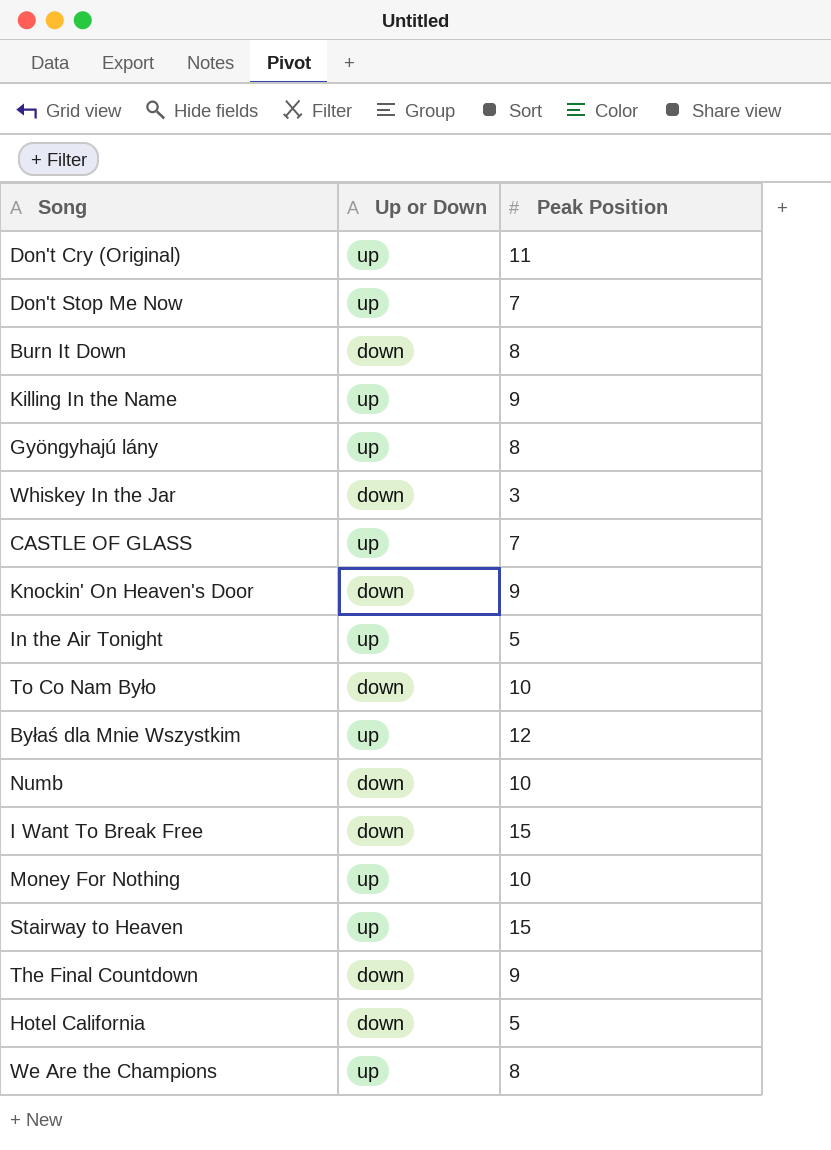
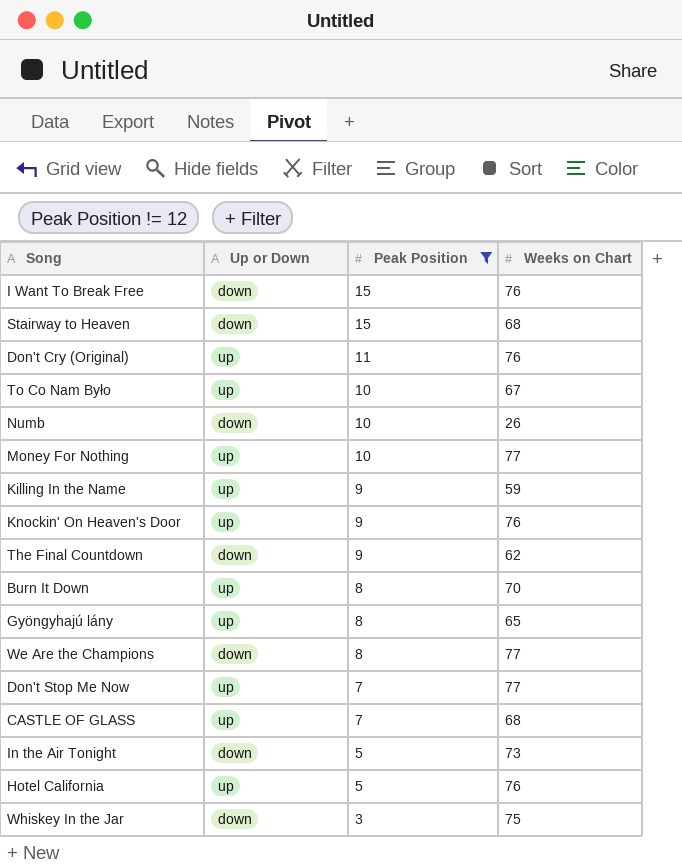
filter: none -> Peak Position != 12
row order: none -> Peak Position descending
column Weeks on Chart | position: none -> 4
Stairway to Heaven | Up or Down: up -> down
To Co Nam Było | Up or Down: down -> up
Knockin' On Heaven's Door | Up or Down: down -> up
Burn It Down | Up or Down: down -> up
We Are the Champions | Up or Down: up -> down
In the Air Tonight | Up or Down: up -> down
Hotel California | Up or Down: down -> up

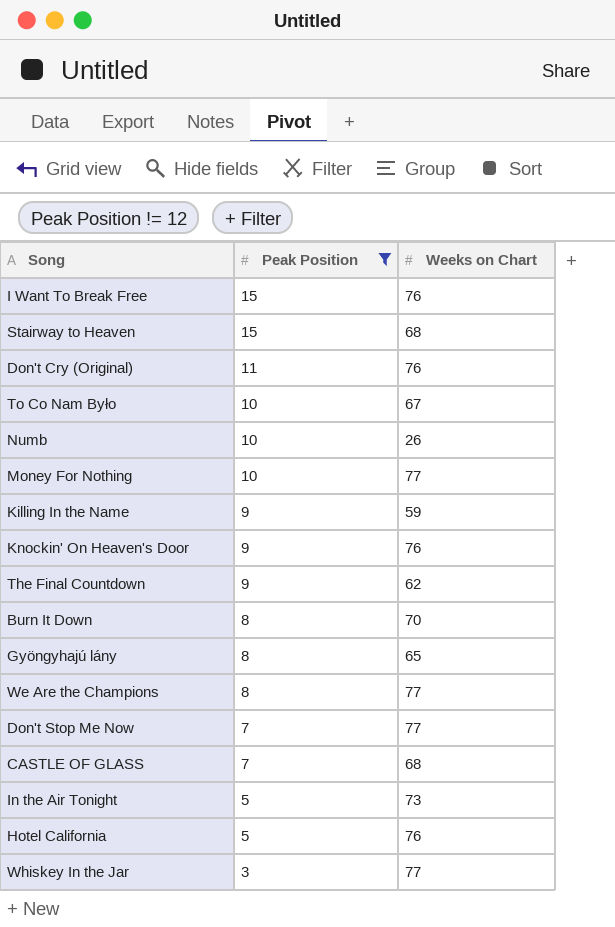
column Up or Down | position: 2 -> none
Whiskey In the Jar | Weeks on Chart: 75 -> 77

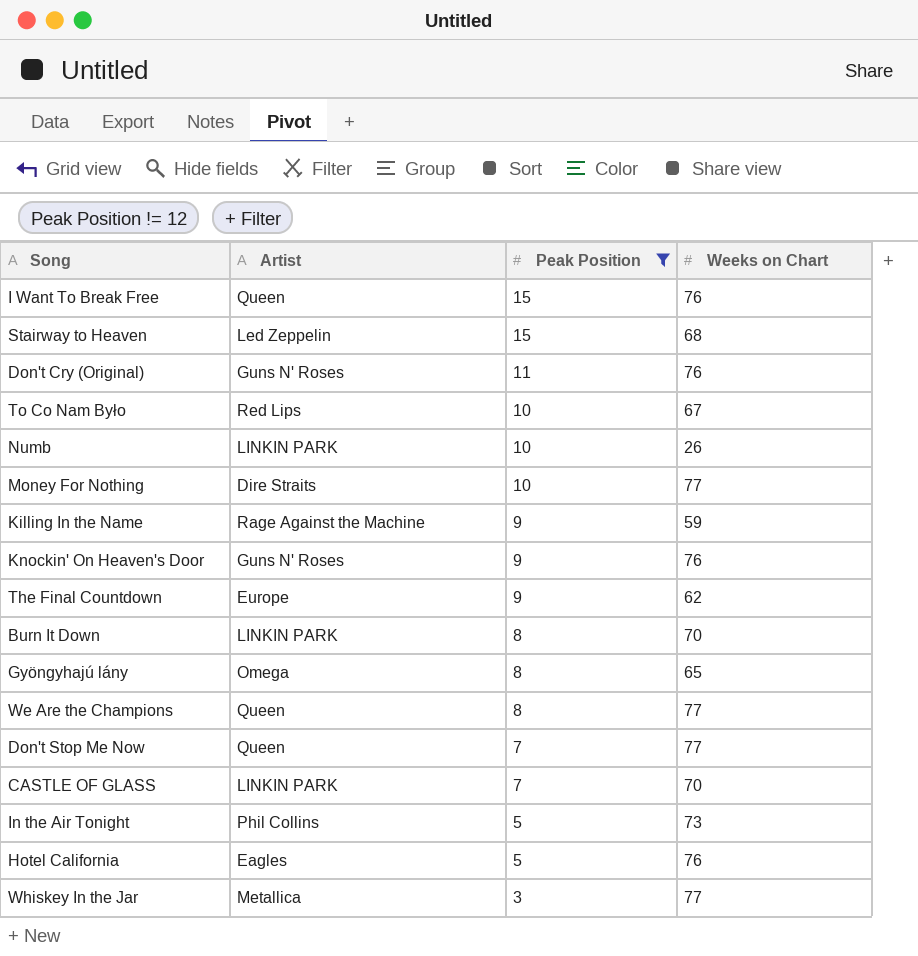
column Artist | position: none -> 2
CASTLE OF GLASS | Weeks on Chart: 68 -> 70

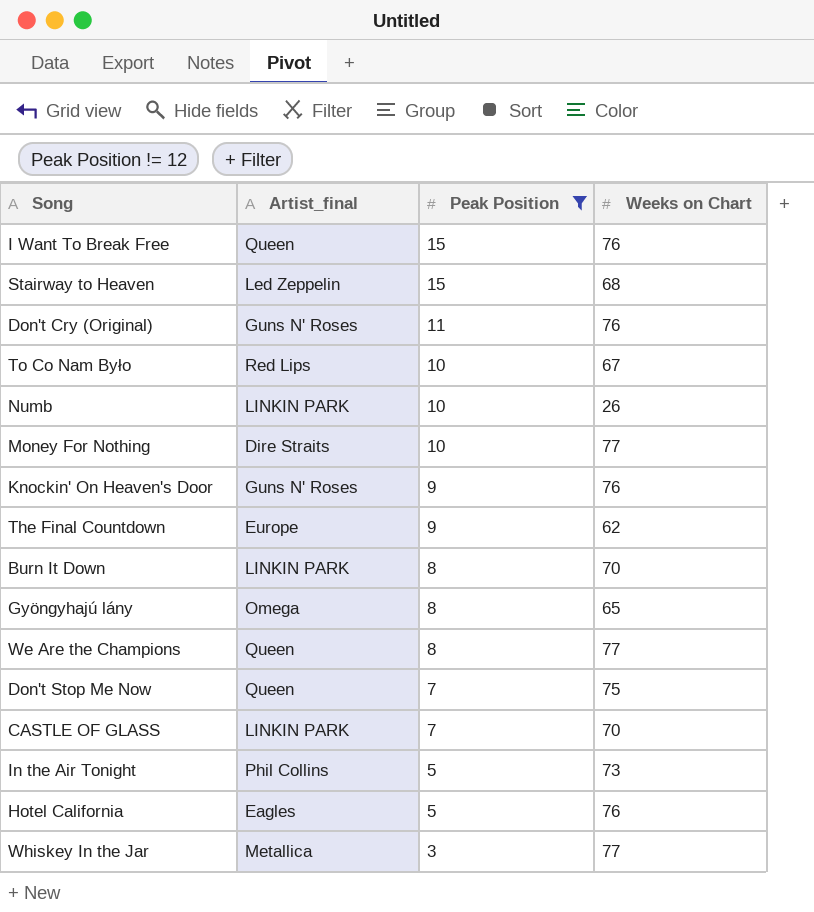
column name: Artist -> Artist_final
row Killing In the Name: Rage Against the Machine | 9 | 59 -> none
Don't Stop Me Now | Weeks on Chart: 77 -> 75

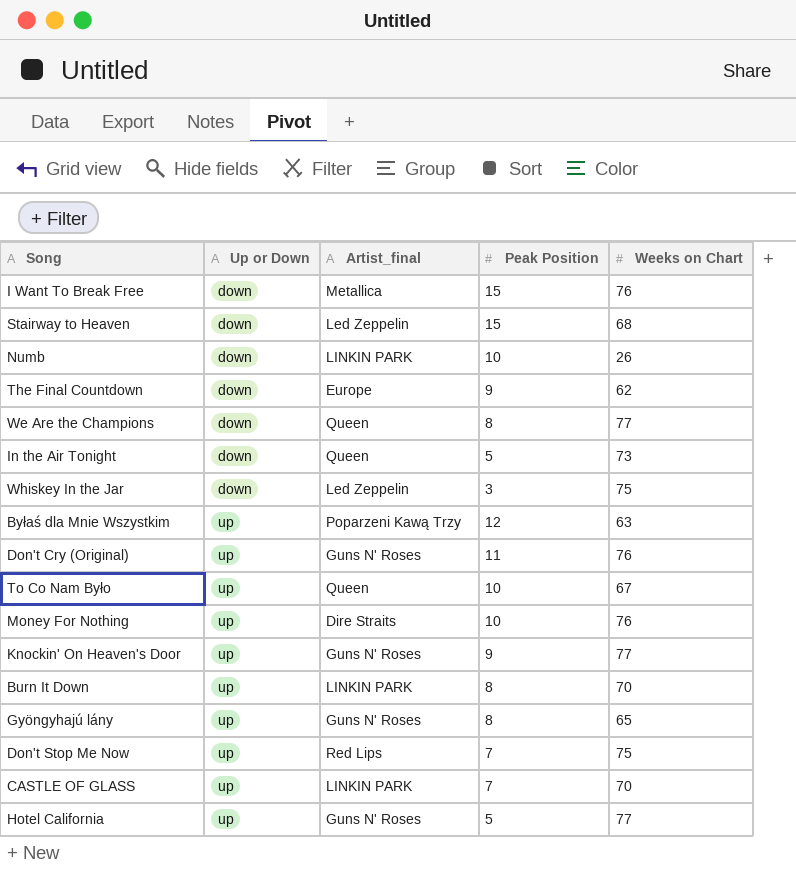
filter: Peak Position != 12 -> none
row order: Peak Position descending -> Up or Down ascending
column Up or Down | position: none -> 2
I Want To Break Free | Artist_final: Queen -> Metallica
In the Air Tonight | Artist_final: Phil Collins -> Queen
Whiskey In the Jar | Artist_final: Metallica -> Led Zeppelin
Whiskey In the Jar | Weeks on Chart: 77 -> 75
To Co Nam Było | Artist_final: Red Lips -> Queen
Money For Nothing | Weeks on Chart: 77 -> 76
Knockin' On Heaven's Door | Weeks on Chart: 76 -> 77
Gyöngyhajú lány | Artist_final: Omega -> Guns N' Roses
Don't Stop Me Now | Artist_final: Queen -> Red Lips
Hotel California | Artist_final: Eagles -> Guns N' Roses
Hotel California | Weeks on Chart: 76 -> 77

